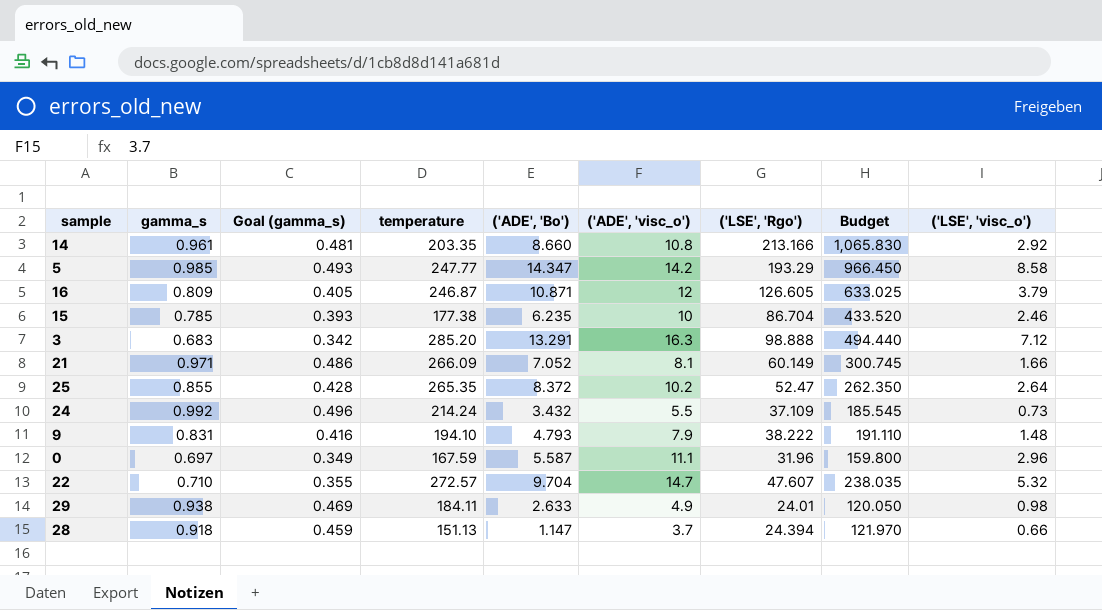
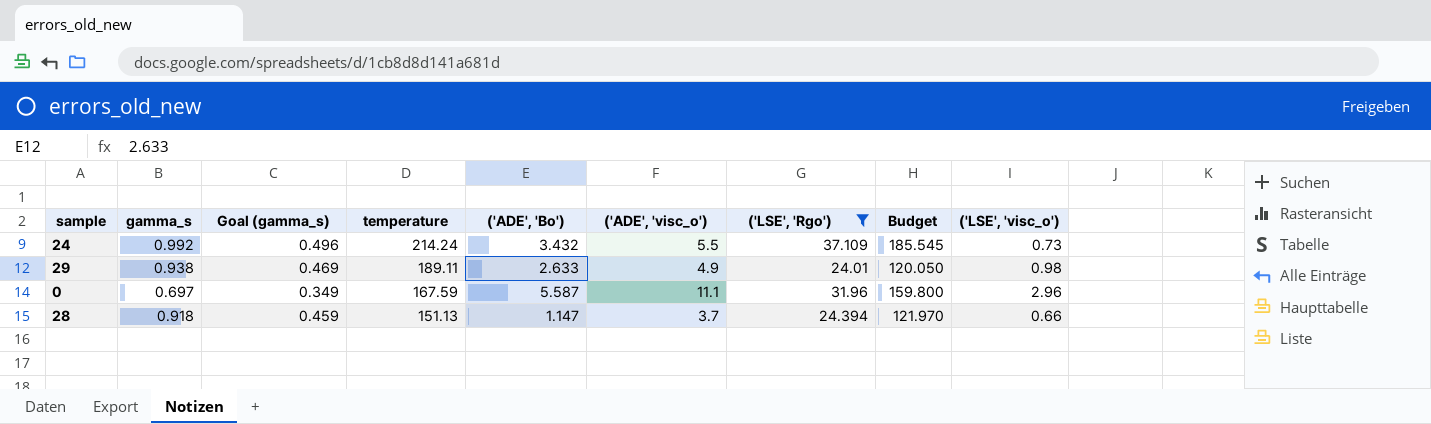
filter: none -> ('LSE', 'Rgo') <= 37.109
row order: none -> temperature descending
29 | temperature: 184.11 -> 189.11

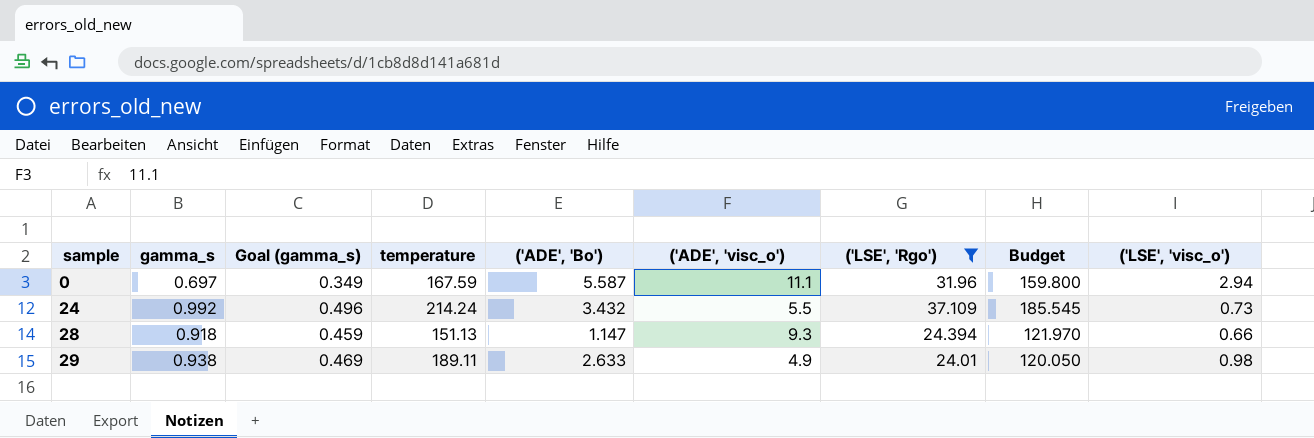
row order: temperature descending -> sample ascending
0 | ('LSE', 'visc_o'): 2.96 -> 2.94
28 | ('ADE', 'visc_o'): 3.7 -> 9.3

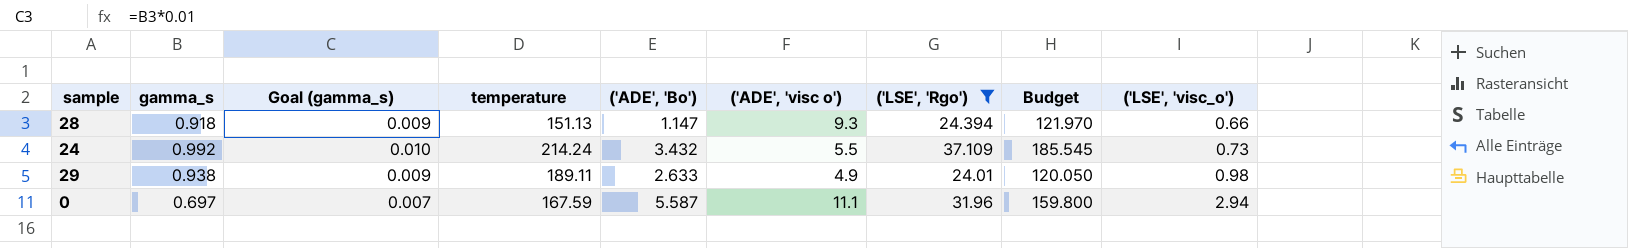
row order: sample ascending -> ('LSE', 'visc_o') ascending
column Goal (gamma_s) | formula: [gamma_s] * 0.5 -> [gamma_s] * 0.01
column name: ('ADE', 'visc_o') -> ('ADE', 'visc o')

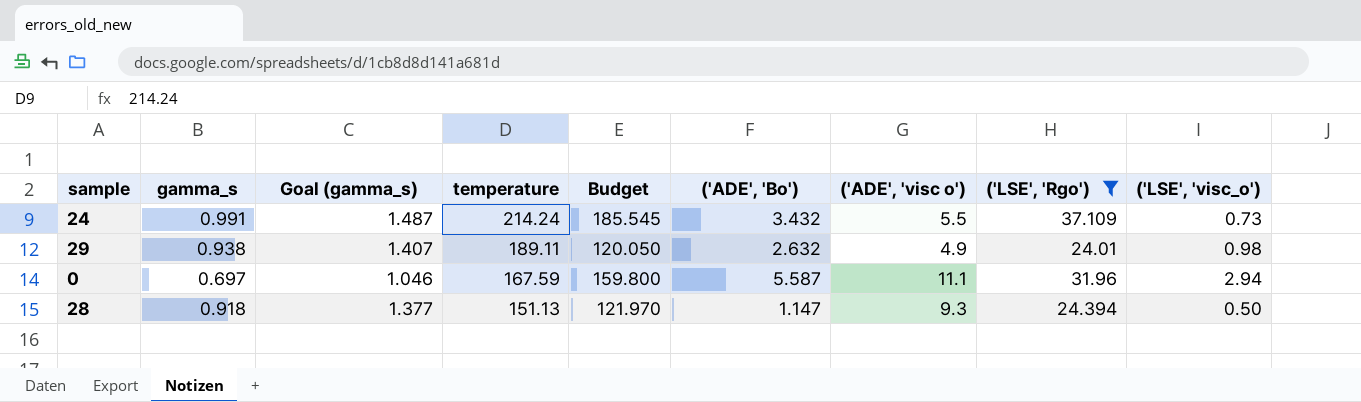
row order: ('LSE', 'visc_o') ascending -> temperature descending
column Goal (gamma_s) | formula: [gamma_s] * 0.01 -> [gamma_s] * 1.5
column Budget | position: 8 -> 5
24 | gamma_s: 0.992 -> 0.991
29 | ('ADE', 'Bo'): 2.633 -> 2.632
28 | ('LSE', 'visc_o'): 0.66 -> 0.50

